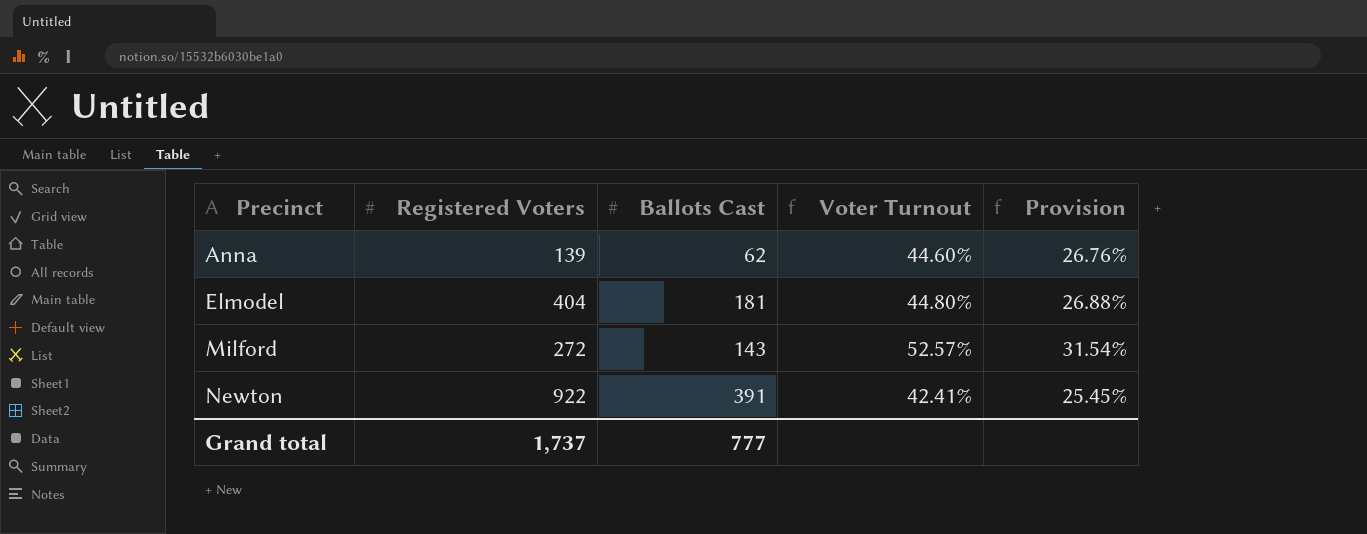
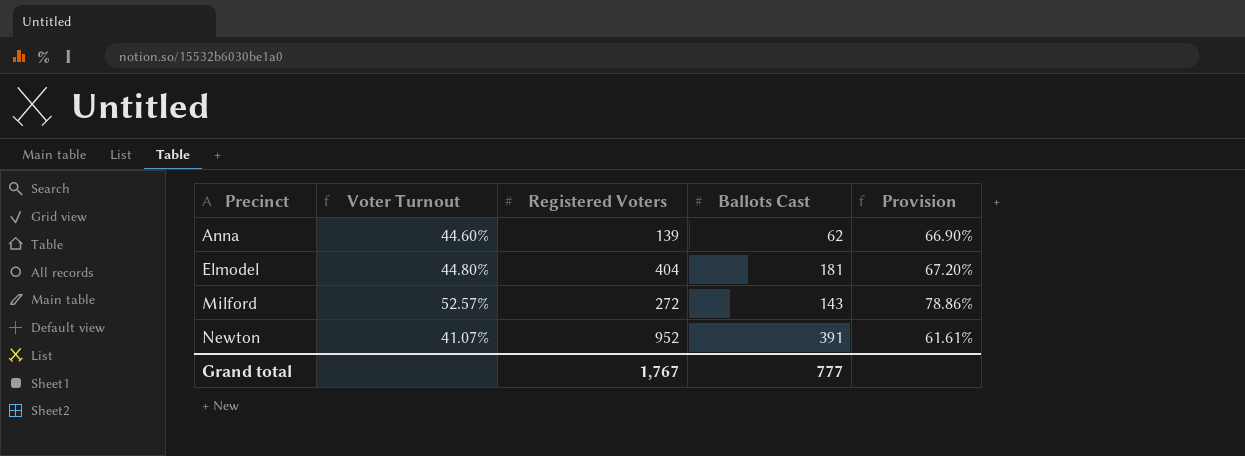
column Voter Turnout | position: 4 -> 2
column Provision | formula: [Voter Turnout] * 0.6 -> [Voter Turnout] * 1.5
Newton | Voter Turnout: 42.41% -> 41.07%
Newton | Registered Voters: 922 -> 952
Grand total | Registered Voters: 1,737 -> 1,767

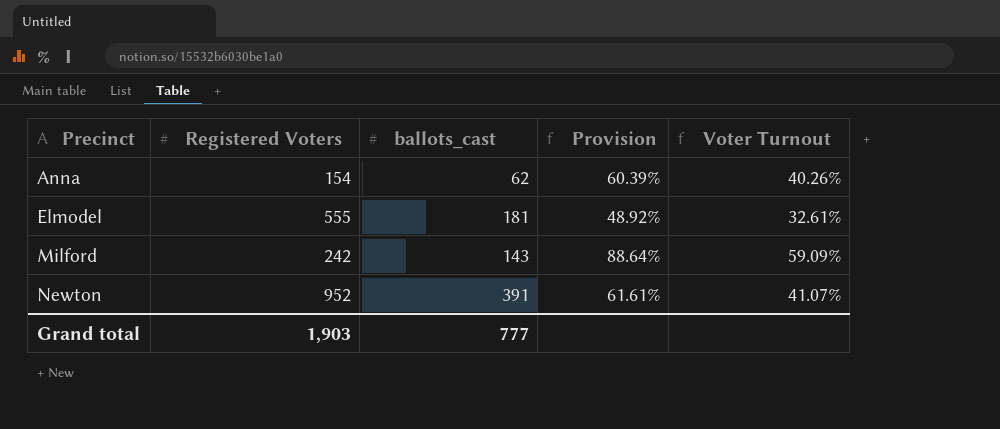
column name: Ballots Cast -> ballots_cast
column Voter Turnout | position: 2 -> 5
Anna | Registered Voters: 139 -> 154
Anna | Provision: 66.90% -> 60.39%
Anna | Voter Turnout: 44.60% -> 40.26%
Elmodel | Registered Voters: 404 -> 555
Elmodel | Provision: 67.20% -> 48.92%
Elmodel | Voter Turnout: 44.80% -> 32.61%
Milford | Registered Voters: 272 -> 242
Milford | Provision: 78.86% -> 88.64%
Milford | Voter Turnout: 52.57% -> 59.09%
Grand total | Registered Voters: 1,767 -> 1,903

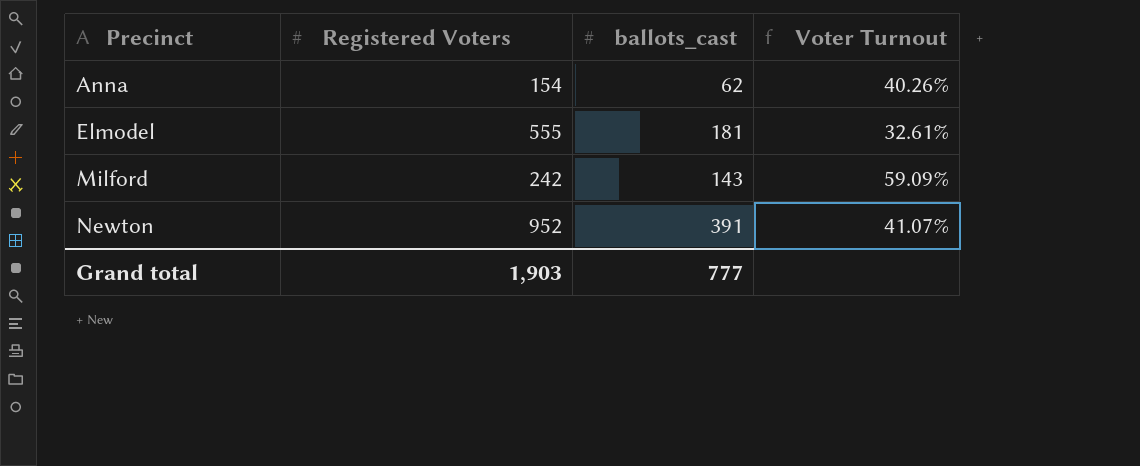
column Provision | formula: [Voter Turnout] * 1.5 -> none

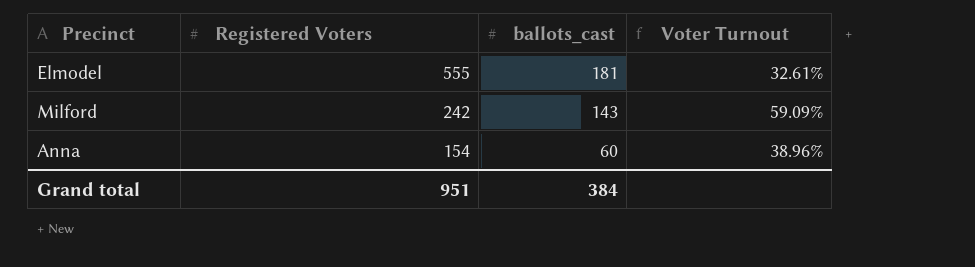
row order: Precinct ascending -> Registered Voters descending
row Newton: 952 | 391 | 41.07% -> none
Anna | ballots_cast: 62 -> 60
Anna | Voter Turnout: 40.26% -> 38.96%
Grand total | Registered Voters: 1,903 -> 951
Grand total | ballots_cast: 777 -> 384

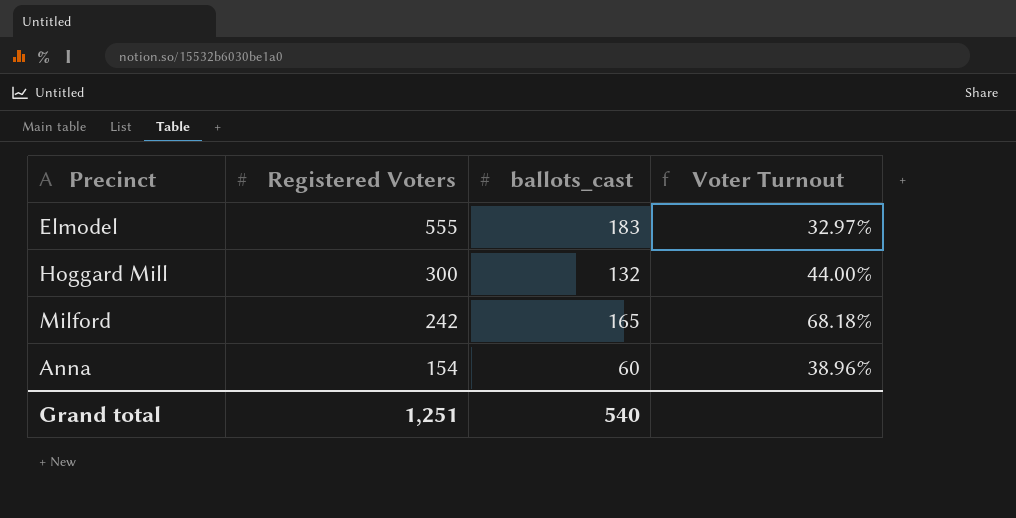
Elmodel | ballots_cast: 181 -> 183
Elmodel | Voter Turnout: 32.61% -> 32.97%
row Hoggard Mill: none -> 300 | 132 | 44.00%
Milford | ballots_cast: 143 -> 165
Milford | Voter Turnout: 59.09% -> 68.18%
Grand total | Registered Voters: 951 -> 1,251
Grand total | ballots_cast: 384 -> 540

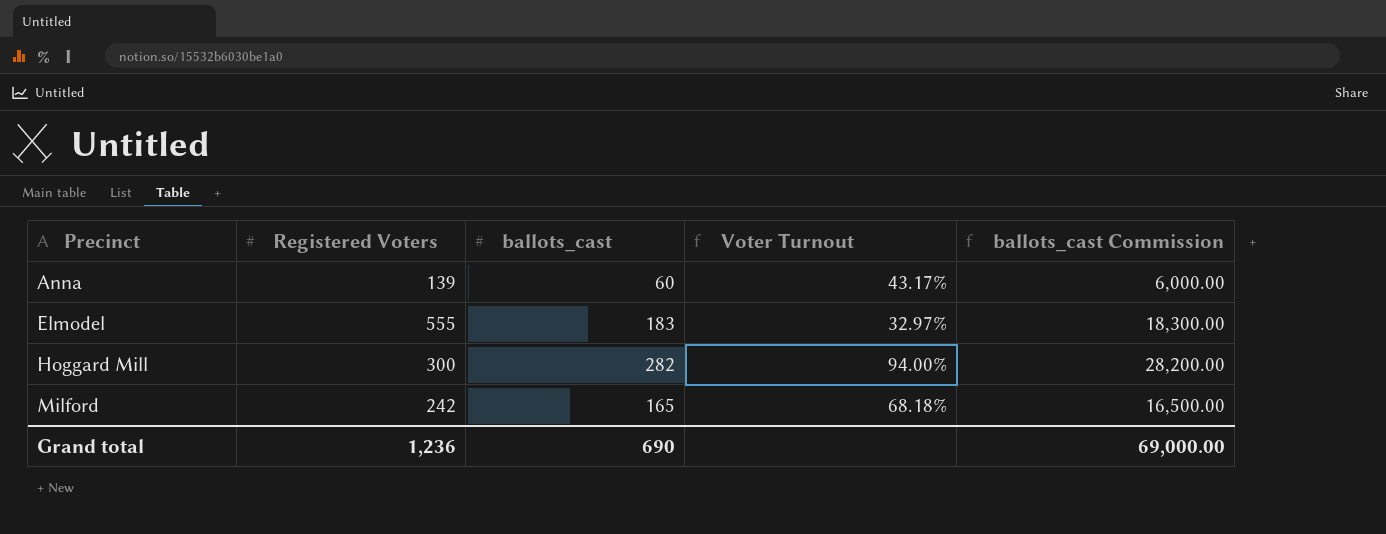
row order: Registered Voters descending -> Precinct ascending
column ballots_cast Commission | formula: none -> [ballots_cast] * 100
Anna | Registered Voters: 154 -> 139
Anna | Voter Turnout: 38.96% -> 43.17%
Hoggard Mill | ballots_cast: 132 -> 282
Hoggard Mill | Voter Turnout: 44.00% -> 94.00%
Grand total | Registered Voters: 1,251 -> 1,236
Grand total | ballots_cast: 540 -> 690

